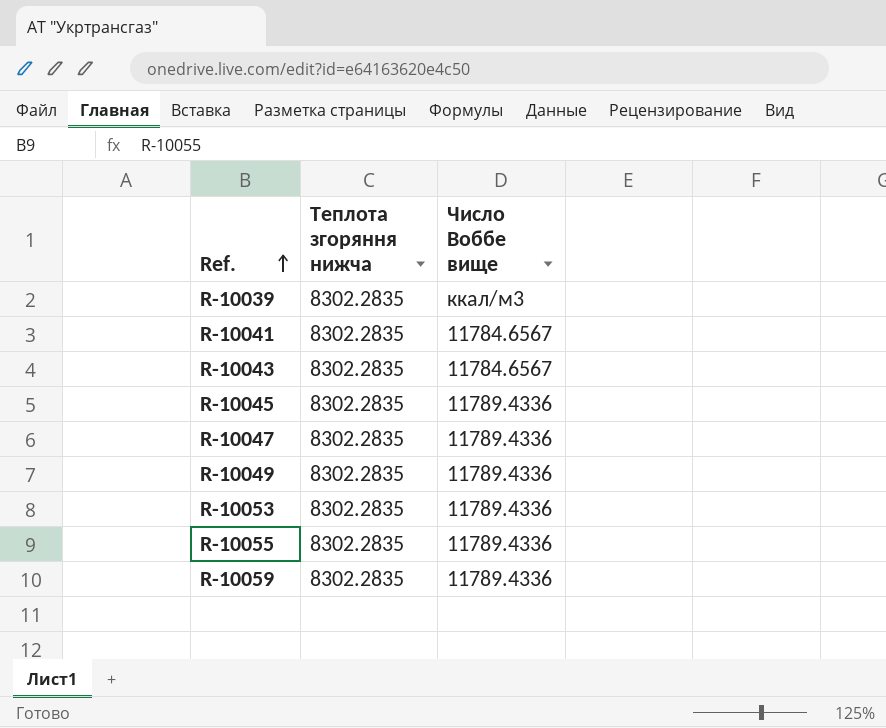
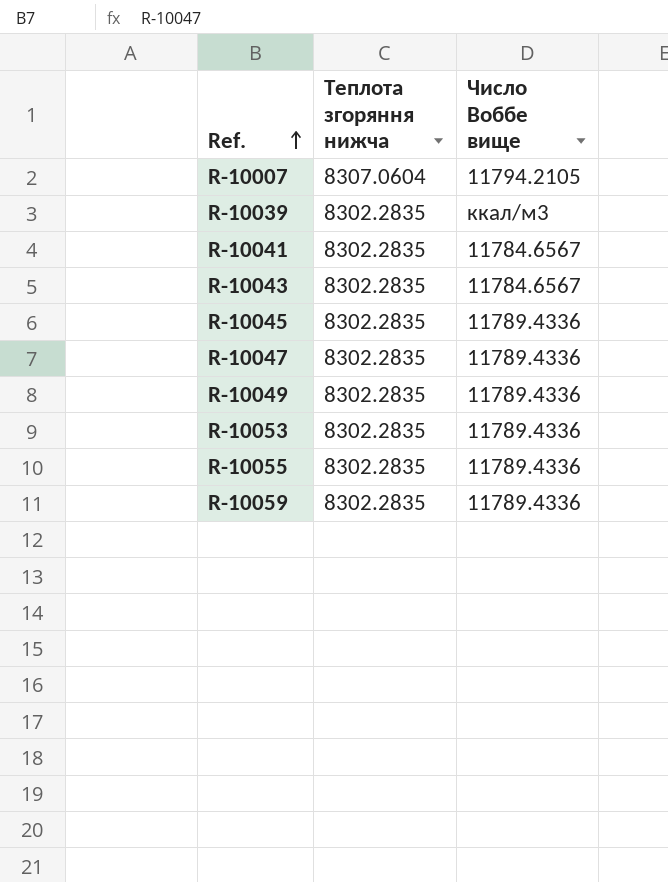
row R-10007: none -> 8307.0604 | 11794.2105

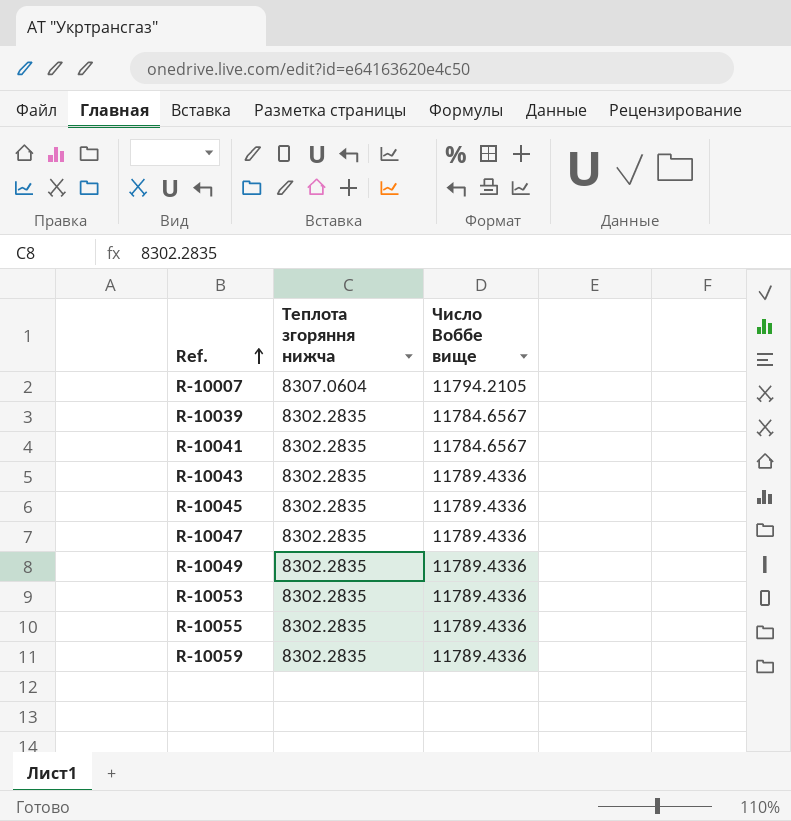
R-10039 | Число Воббе вище: ккал/м3 -> 11784.6567
R-10043 | Число Воббе вище: 11784.6567 -> 11789.4336

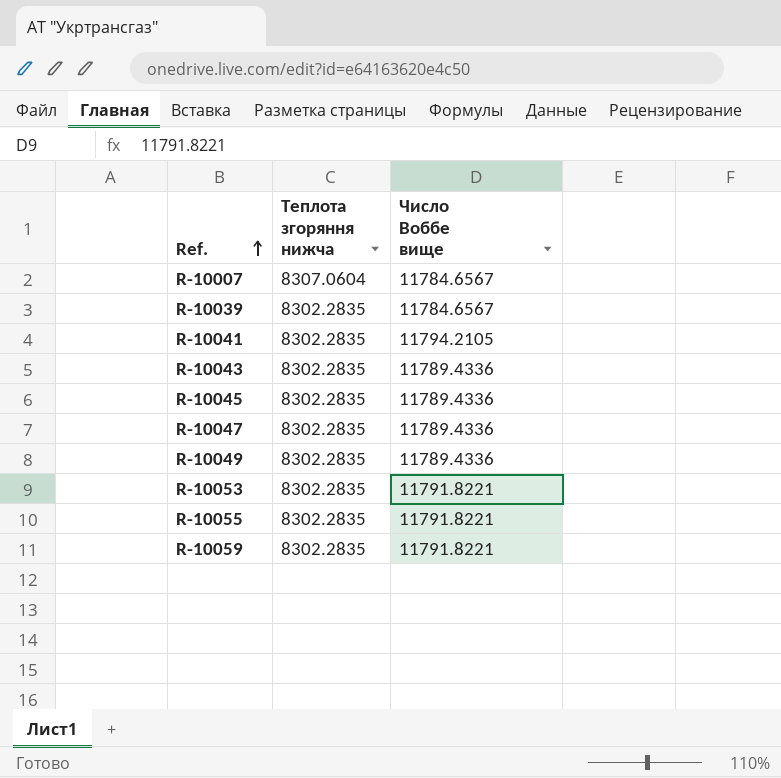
R-10007 | Число Воббе вище: 11794.2105 -> 11784.6567
R-10041 | Число Воббе вище: 11784.6567 -> 11794.2105
R-10053 | Число Воббе вище: 11789.4336 -> 11791.8221
R-10055 | Число Воббе вище: 11789.4336 -> 11791.8221
R-10059 | Число Воббе вище: 11789.4336 -> 11791.8221

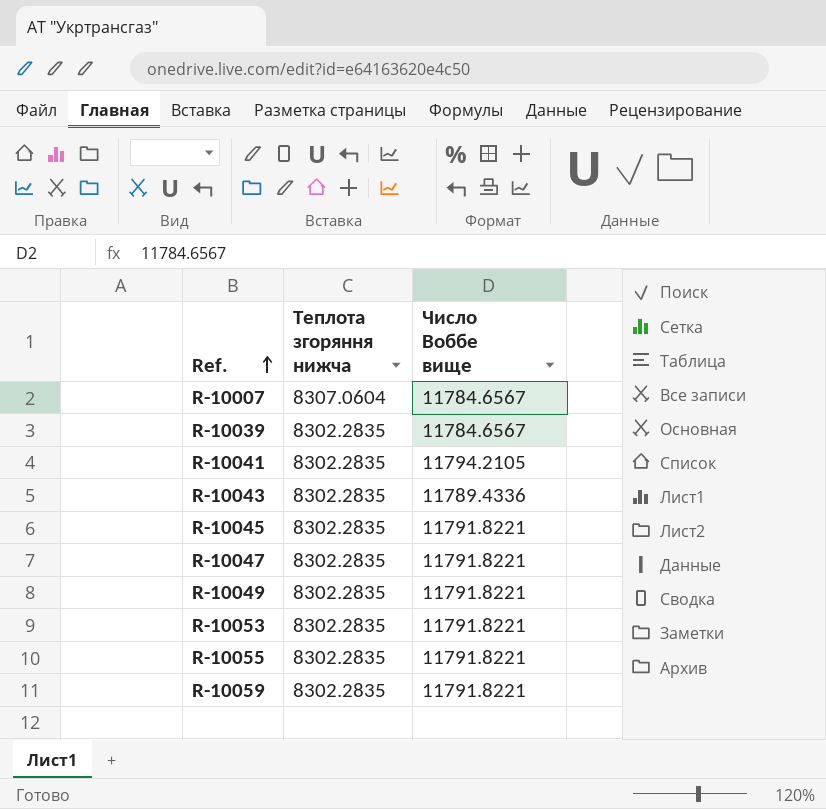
R-10045 | Число Воббе вище: 11789.4336 -> 11791.8221
R-10047 | Число Воббе вище: 11789.4336 -> 11791.8221
R-10049 | Число Воббе вище: 11789.4336 -> 11791.8221

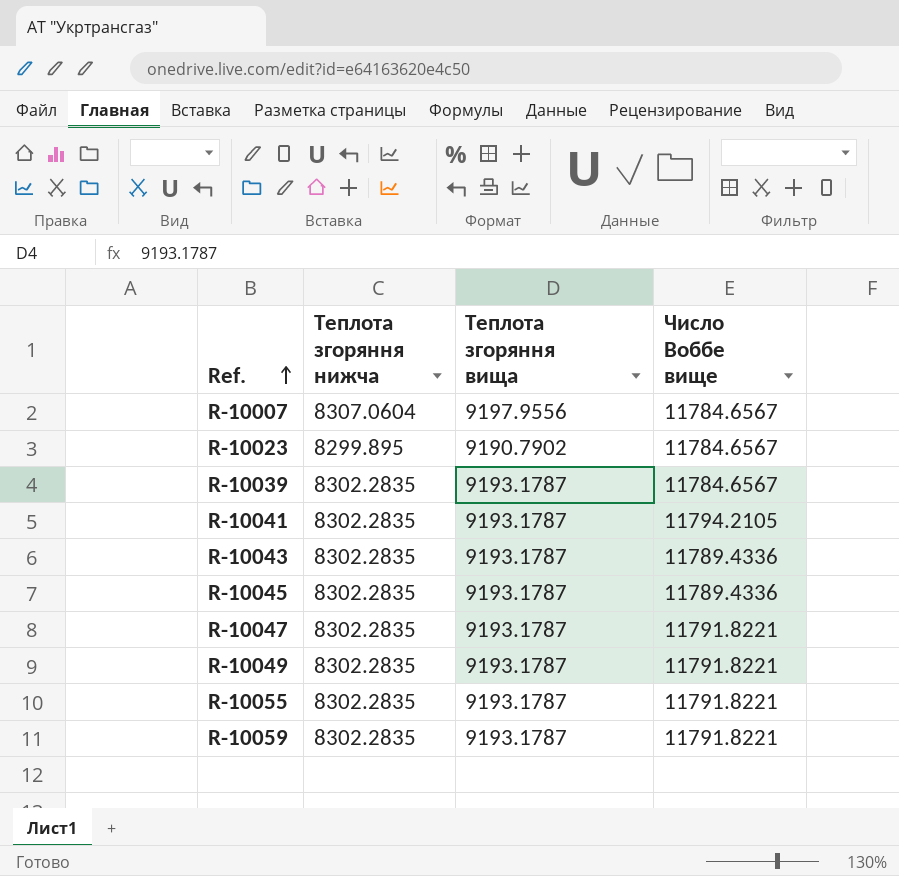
column Теплота згоряння вища | position: none -> 3
row R-10053: 8302.2835 | 11791.8221 -> none
row R-10023: none -> 8299.895 | 9190.7902 | 11784.6567
R-10045 | Число Воббе вище: 11791.8221 -> 11789.4336

